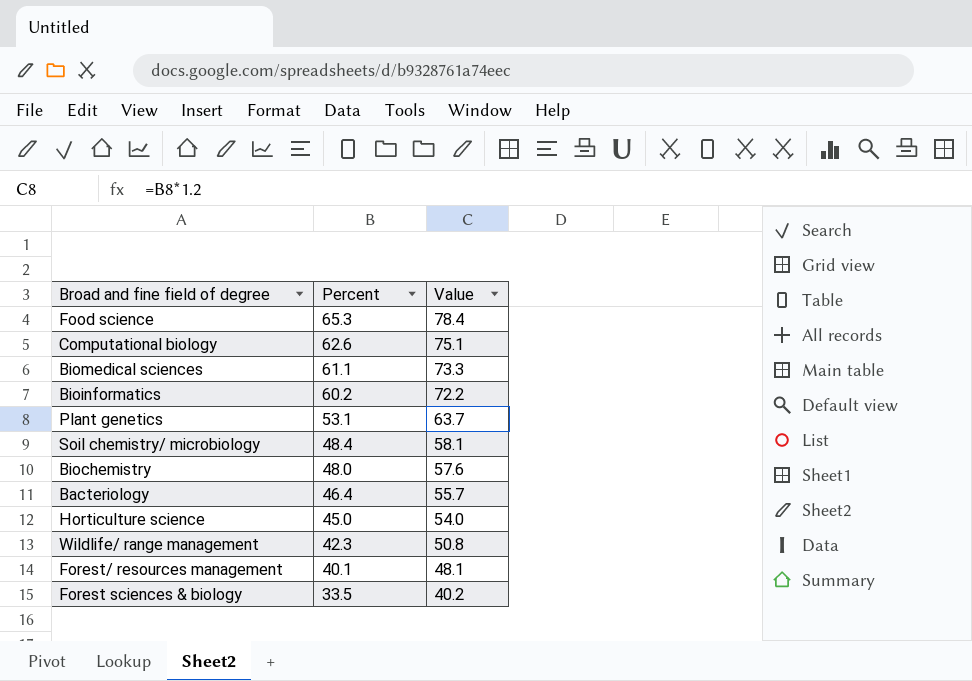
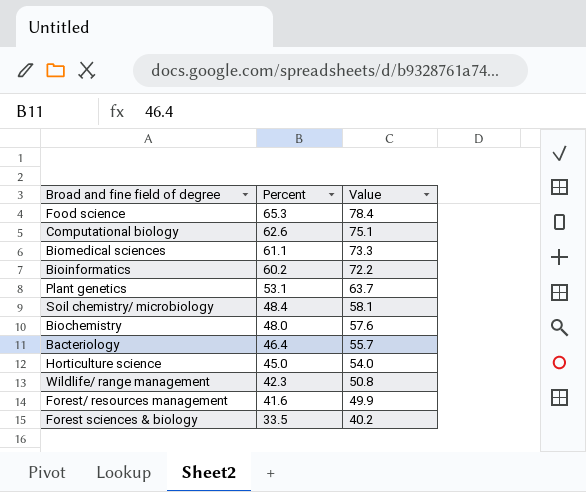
Forest/ resources management | Percent: 40.1 -> 41.6
Forest/ resources management | Value: 48.1 -> 49.9

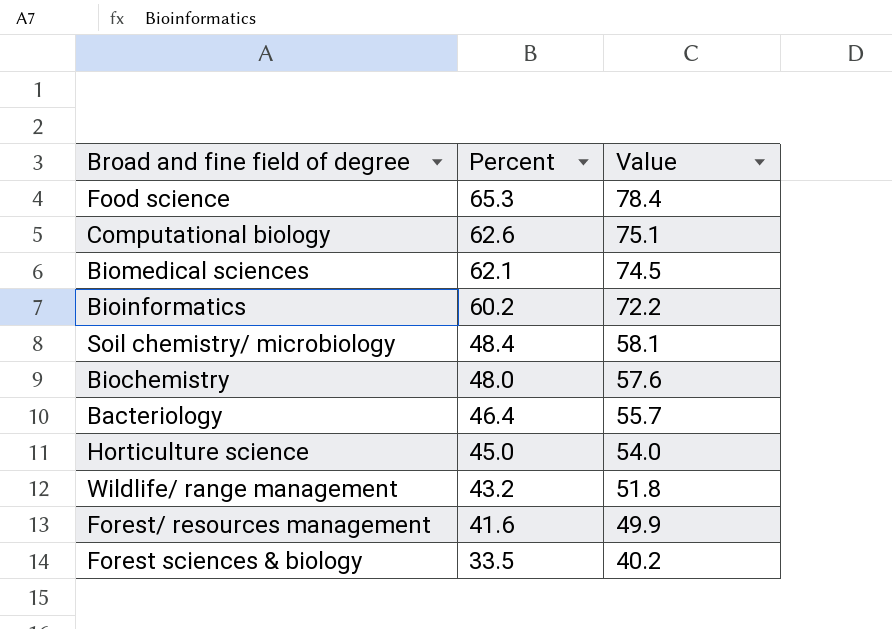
row Plant genetics: 53.1 | 63.7 -> none
Biomedical sciences | Percent: 61.1 -> 62.1
Biomedical sciences | Value: 73.3 -> 74.5
Wildlife/ range management | Percent: 42.3 -> 43.2
Wildlife/ range management | Value: 50.8 -> 51.8

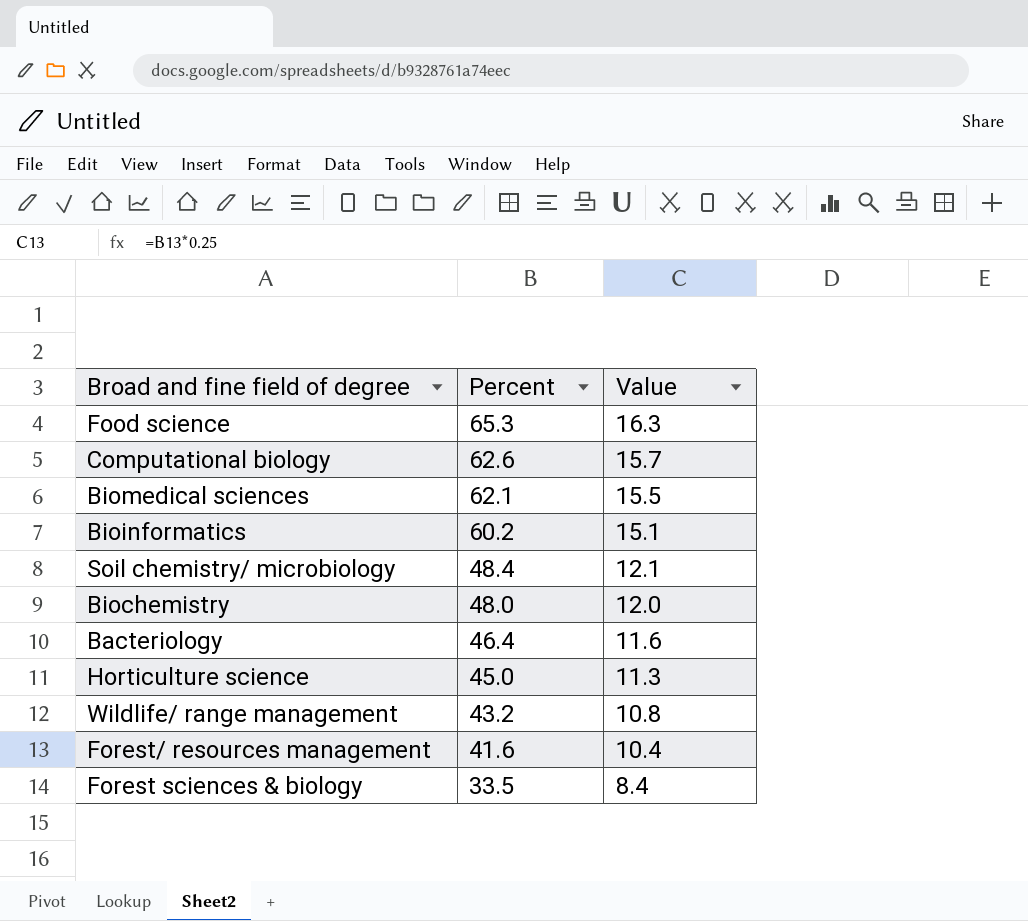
column Value | formula: [Percent] * 1.2 -> [Percent] * 0.25

